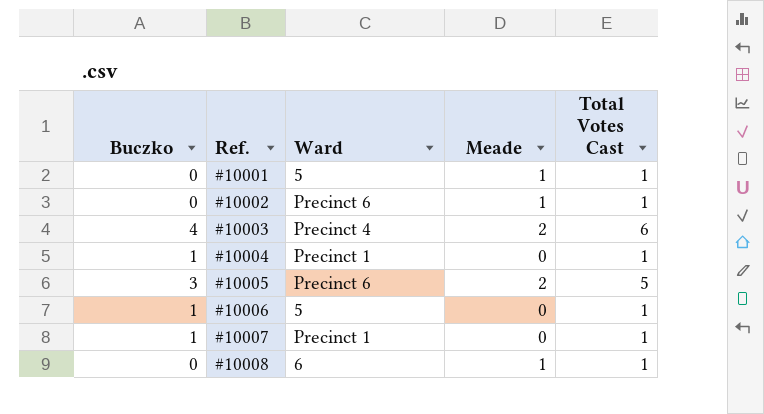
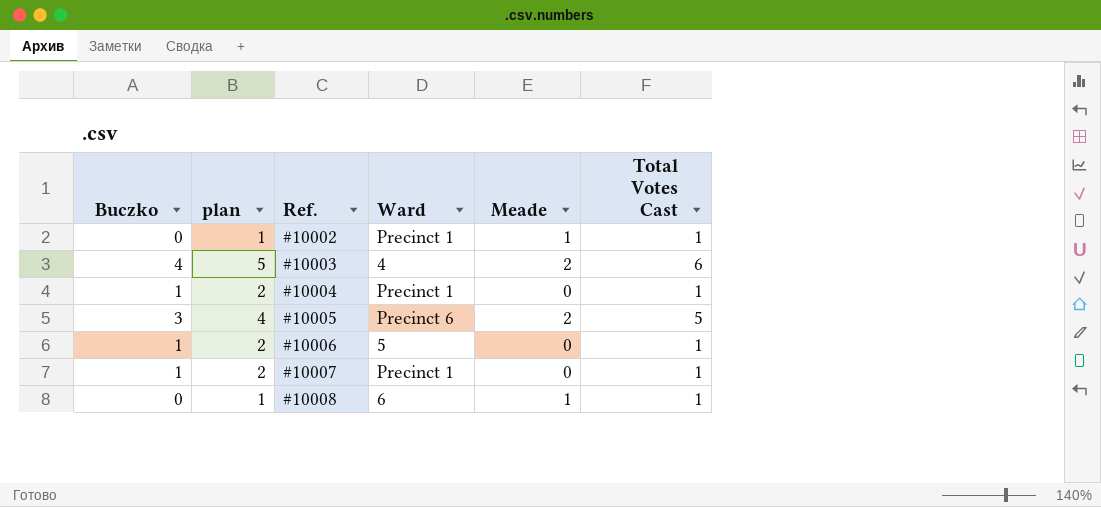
column plan | formula: none -> [Buczko] + 1
row #10001: 0 | 5 | 1 | 1 -> none
#10002 | Ward: Precinct 6 -> Precinct 1
#10003 | Ward: Precinct 4 -> 4

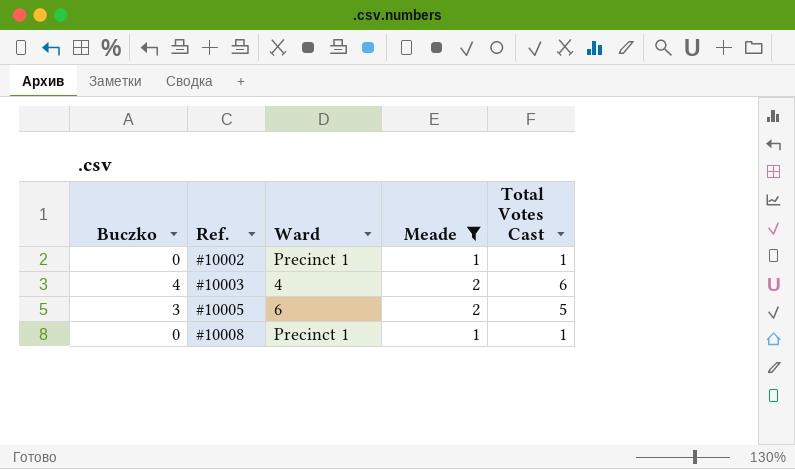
filter: none -> Meade != 0
column plan | formula: [Buczko] + 1 -> none
#10005 | Ward: Precinct 6 -> 6
#10008 | Ward: 6 -> Precinct 1

